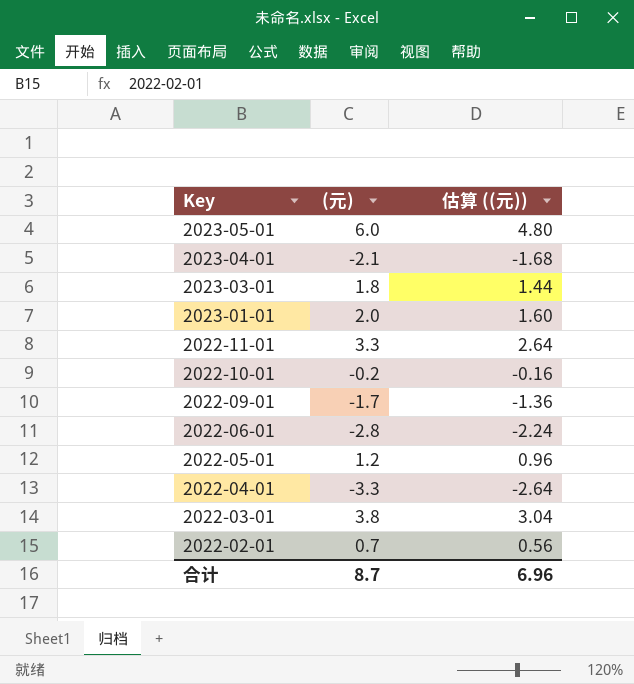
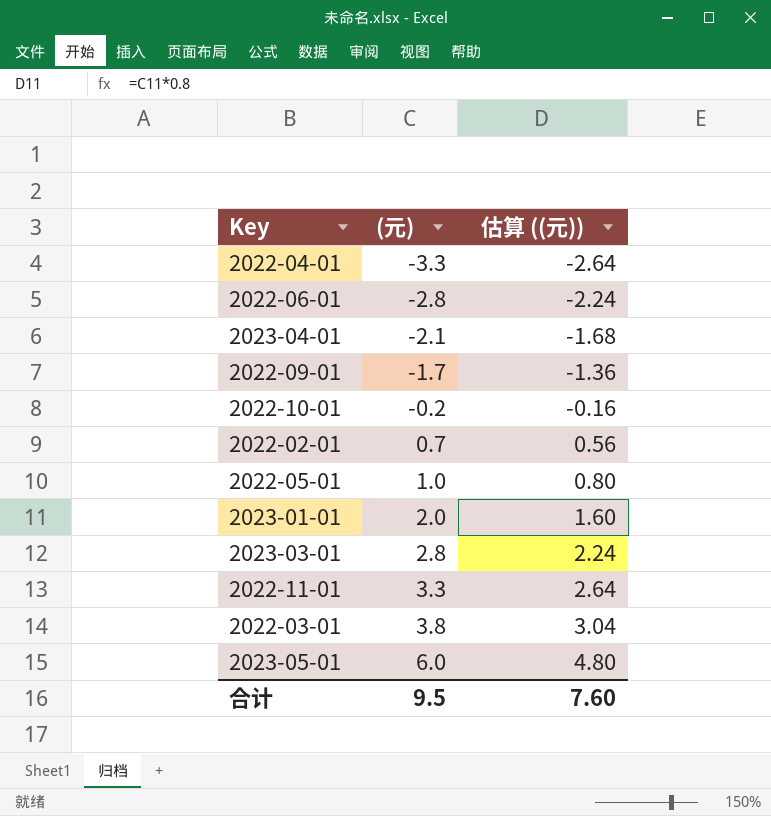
row order: Key descending -> (元) ascending
2022-05-01 | (元): 1.2 -> 1.0
2022-05-01 | 估算 ((元)): 0.96 -> 0.80
2023-03-01 | (元): 1.8 -> 2.8
2023-03-01 | 估算 ((元)): 1.44 -> 2.24
合计 | (元): 8.7 -> 9.5
合计 | 估算 ((元)): 6.96 -> 7.60

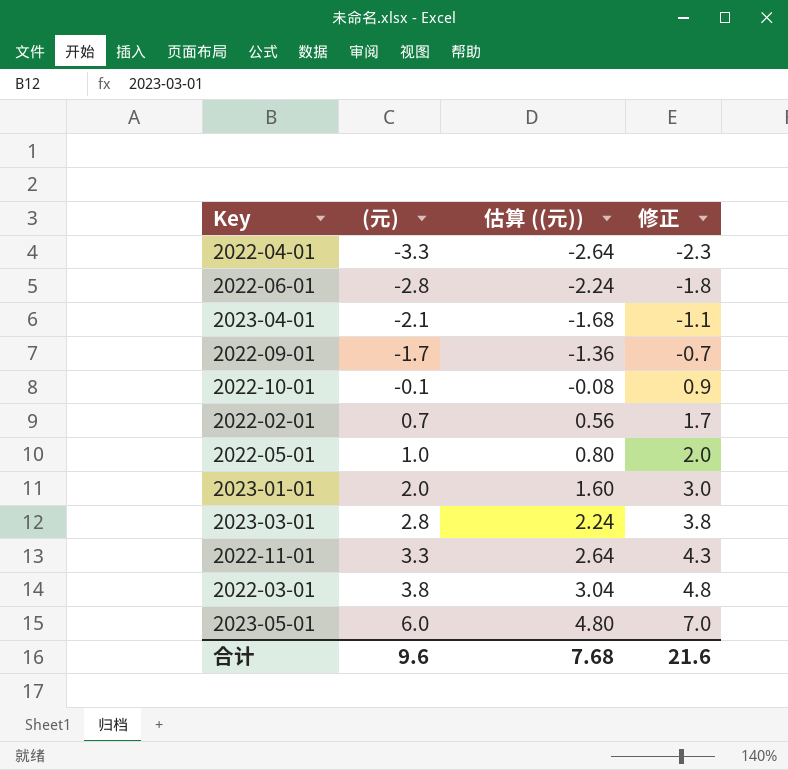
column 修正 | formula: none -> [(元)] + 1
2022-10-01 | (元): -0.2 -> -0.1
2022-10-01 | 估算 ((元)): -0.16 -> -0.08
合计 | (元): 9.5 -> 9.6
合计 | 估算 ((元)): 7.60 -> 7.68

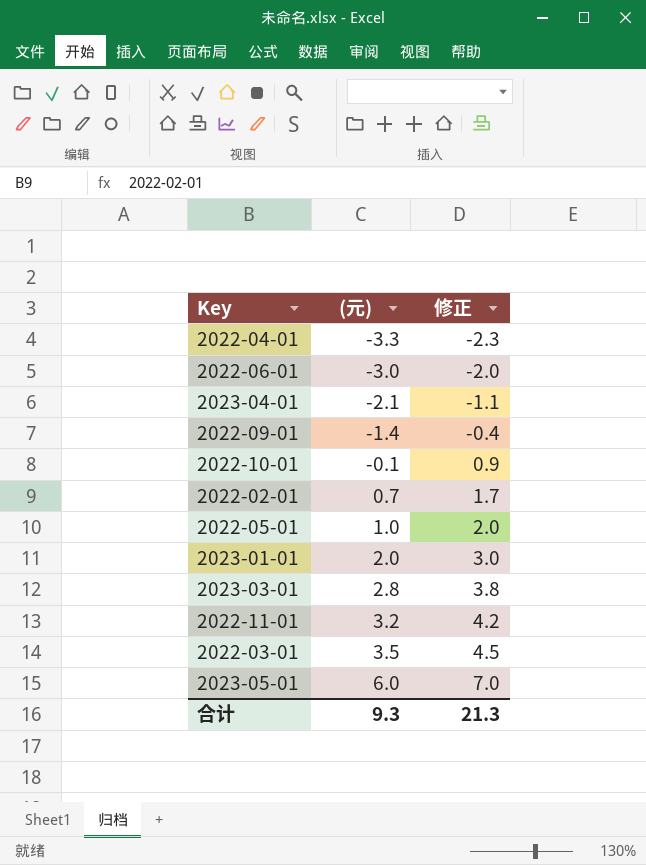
column 估算 ((元)) | formula: [(元)] * 0.8 -> none
2022-06-01 | (元): -2.8 -> -3.0
2022-06-01 | 修正: -1.8 -> -2.0
2022-09-01 | (元): -1.7 -> -1.4
2022-09-01 | 修正: -0.7 -> -0.4
2022-11-01 | (元): 3.3 -> 3.2
2022-11-01 | 修正: 4.3 -> 4.2
2022-03-01 | (元): 3.8 -> 3.5
2022-03-01 | 修正: 4.8 -> 4.5
合计 | (元): 9.6 -> 9.3
合计 | 修正: 21.6 -> 21.3

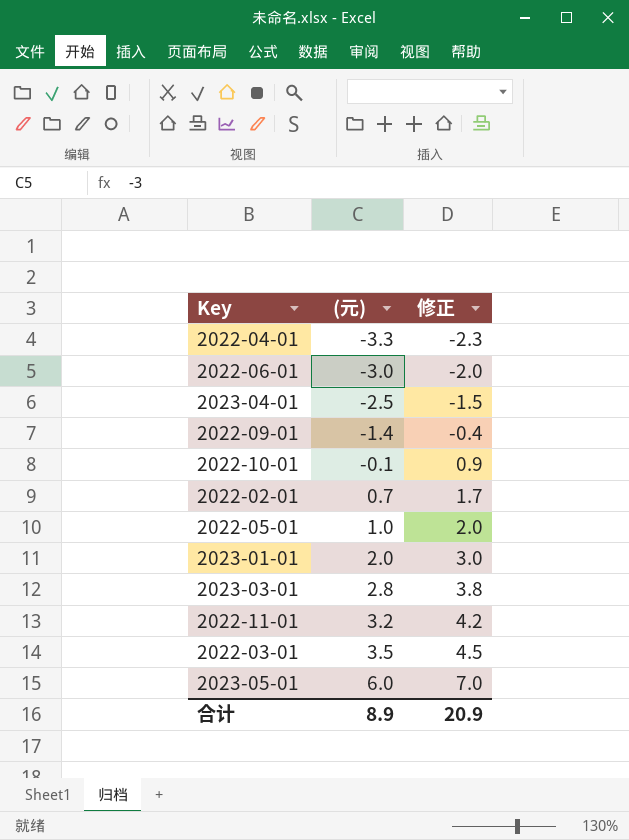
2023-04-01 | (元): -2.1 -> -2.5
2023-04-01 | 修正: -1.1 -> -1.5
合计 | (元): 9.3 -> 8.9
合计 | 修正: 21.3 -> 20.9

